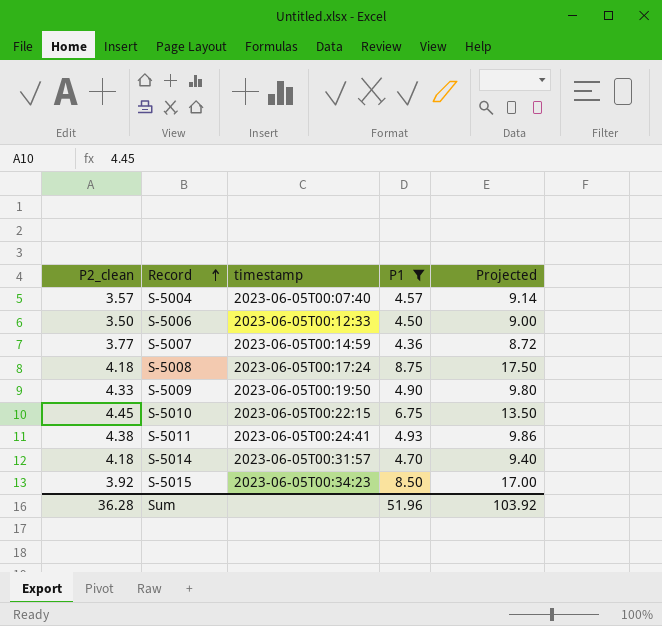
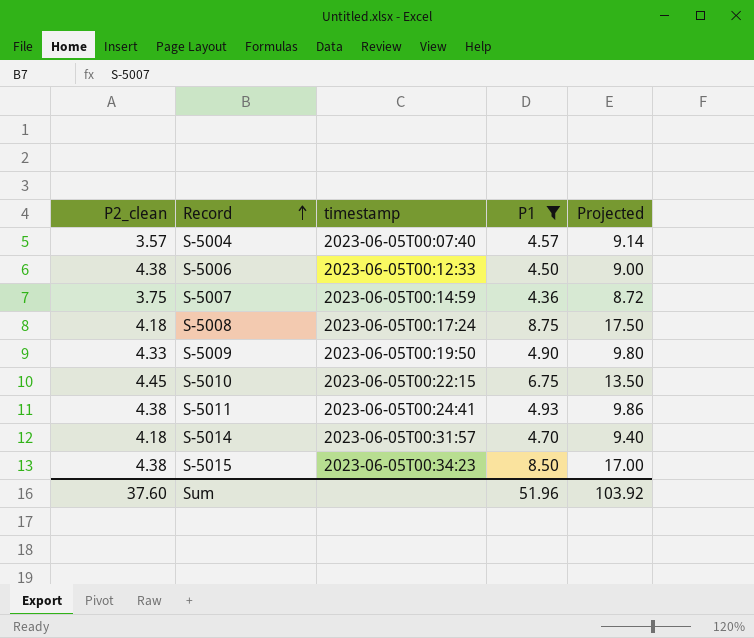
S-5006 | P2_clean: 3.50 -> 4.38
S-5007 | P2_clean: 3.77 -> 3.75
S-5015 | P2_clean: 3.92 -> 4.38
Sum | P2_clean: 36.28 -> 37.60

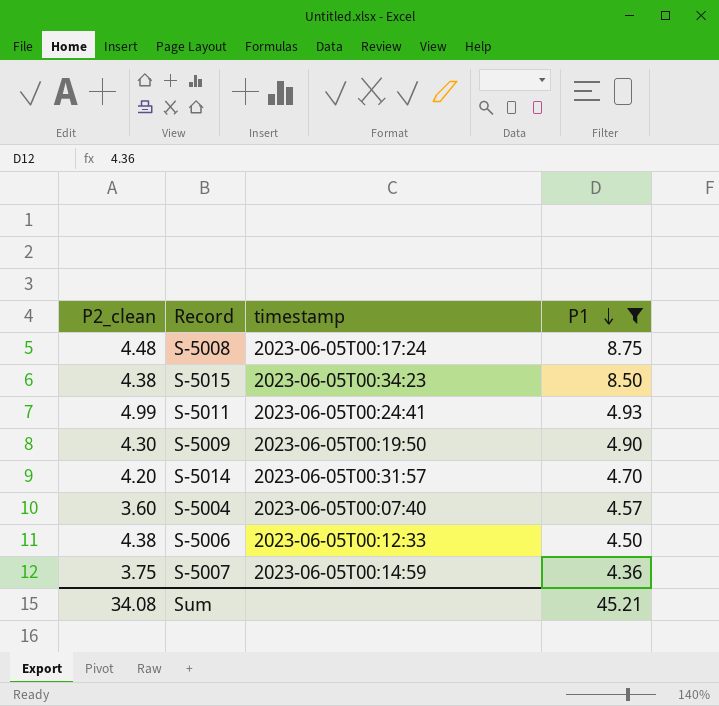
row order: Record ascending -> P1 descending
column Projected | formula: [P1] * 2 -> none
row S-5010: 4.45 | 2023-06-05T00:22:15 | 6.75 | 13.50 -> none
S-5008 | P2_clean: 4.18 -> 4.48
S-5011 | P2_clean: 4.38 -> 4.99
S-5009 | P2_clean: 4.33 -> 4.30
S-5014 | P2_clean: 4.18 -> 4.20
S-5004 | P2_clean: 3.57 -> 3.60
Sum | P2_clean: 37.60 -> 34.08
Sum | P1: 51.96 -> 45.21

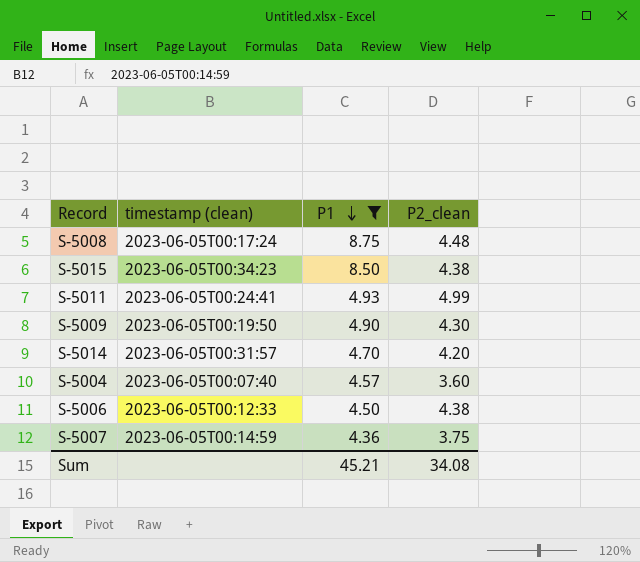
column name: timestamp -> timestamp (clean)
column P2_clean | position: 1 -> 4

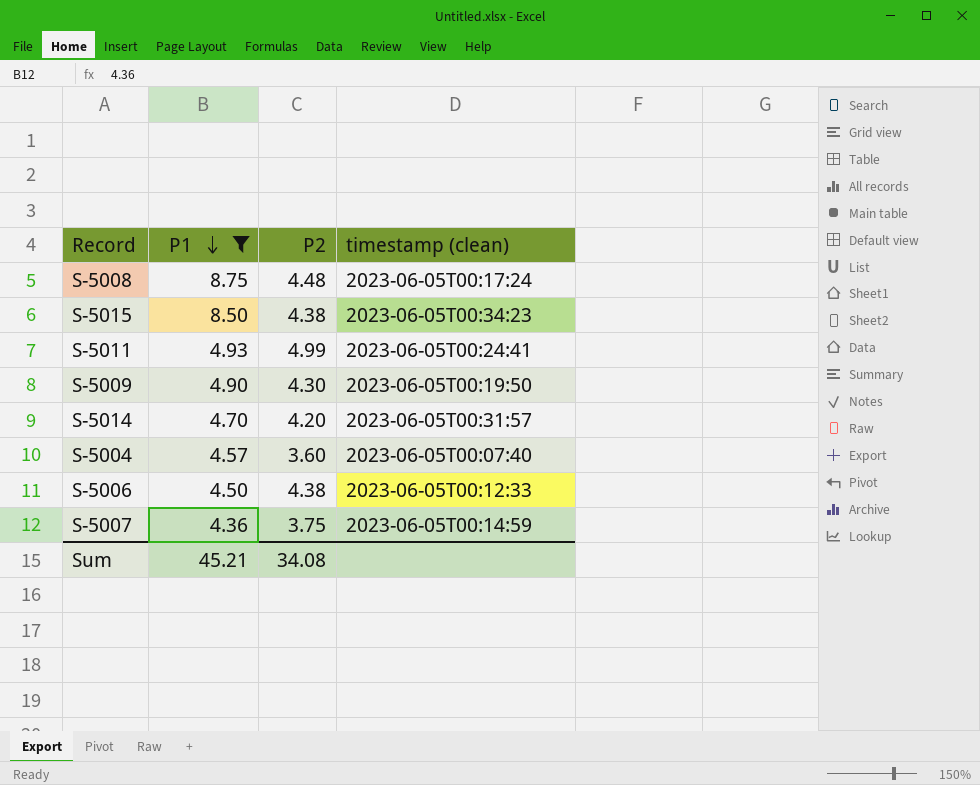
column name: P2_clean -> P2
column timestamp (clean) | position: 2 -> 4

